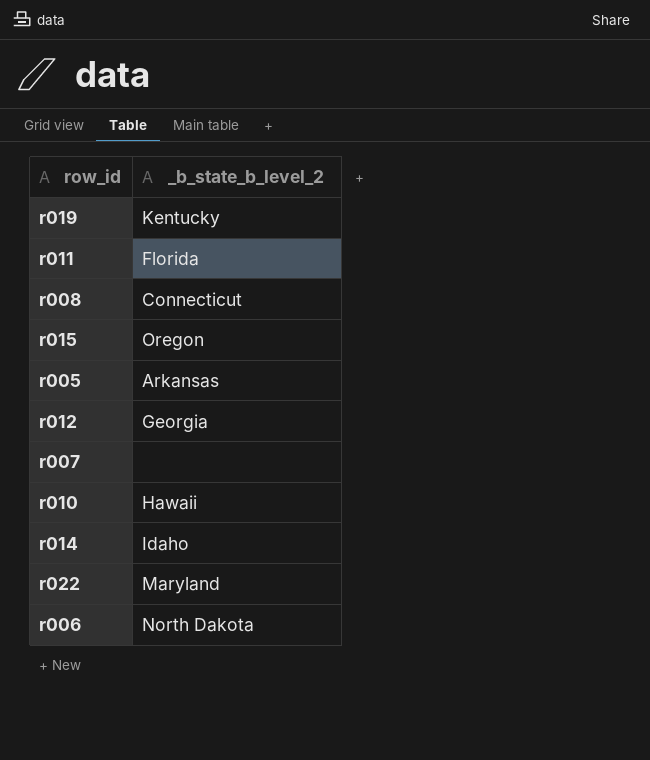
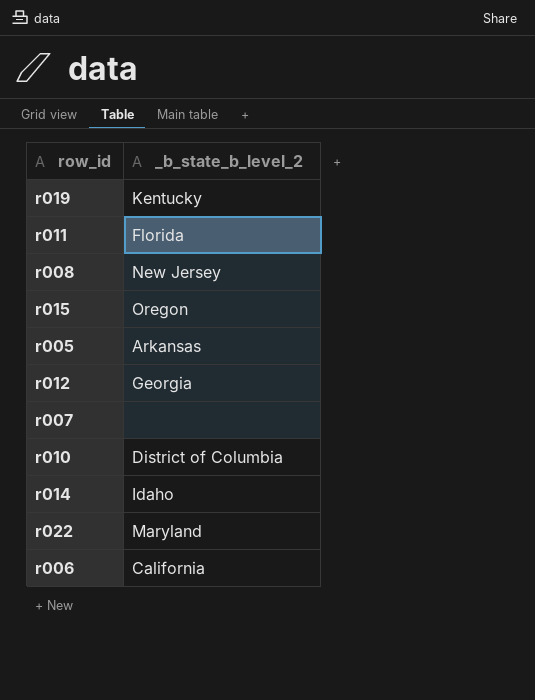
r008 | _b_state_b_level_2: Connecticut -> New Jersey
r010 | _b_state_b_level_2: Hawaii -> District of Columbia
r006 | _b_state_b_level_2: North Dakota -> California

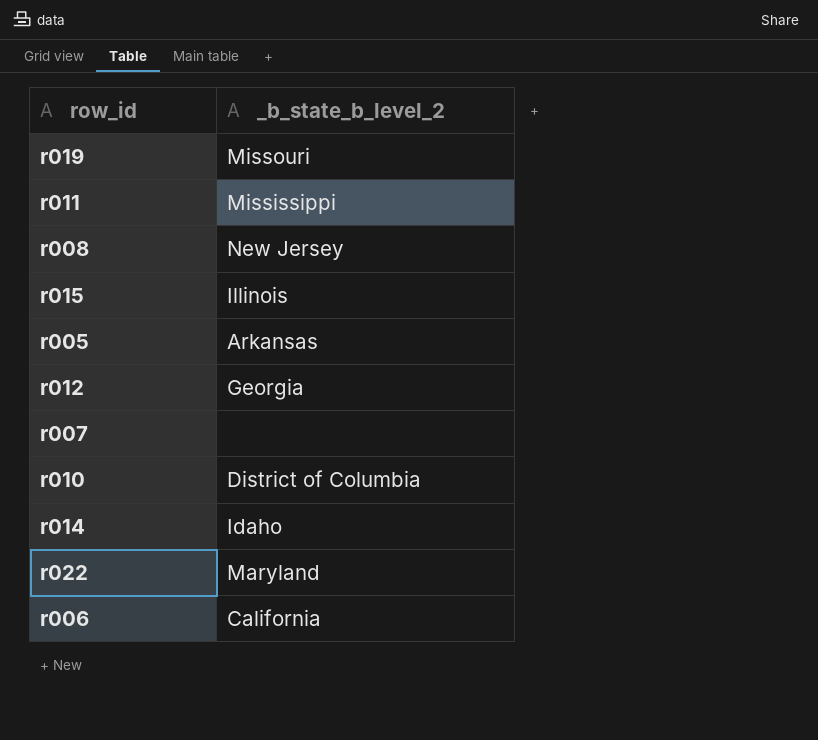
r019 | _b_state_b_level_2: Kentucky -> Missouri
r011 | _b_state_b_level_2: Florida -> Mississippi
r015 | _b_state_b_level_2: Oregon -> Illinois

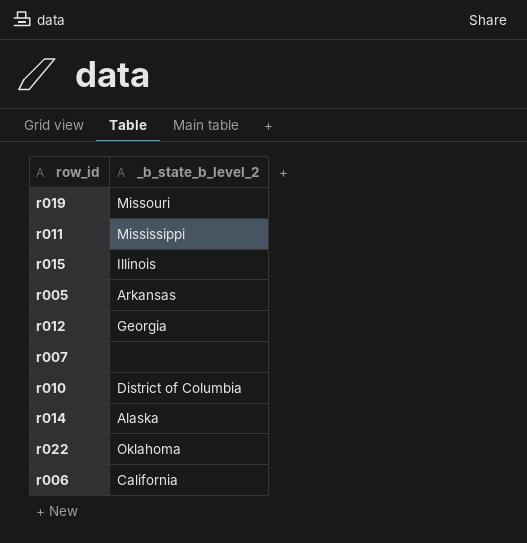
row r008: New Jersey -> none
r014 | _b_state_b_level_2: Idaho -> Alaska
r022 | _b_state_b_level_2: Maryland -> Oklahoma

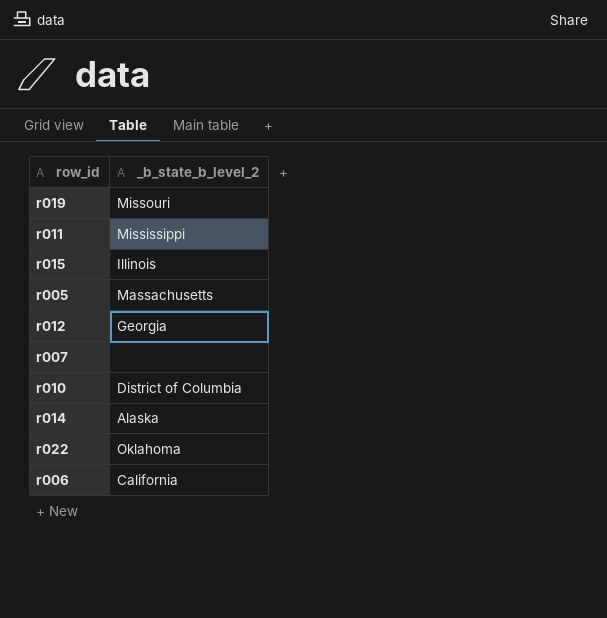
r005 | _b_state_b_level_2: Arkansas -> Massachusetts

